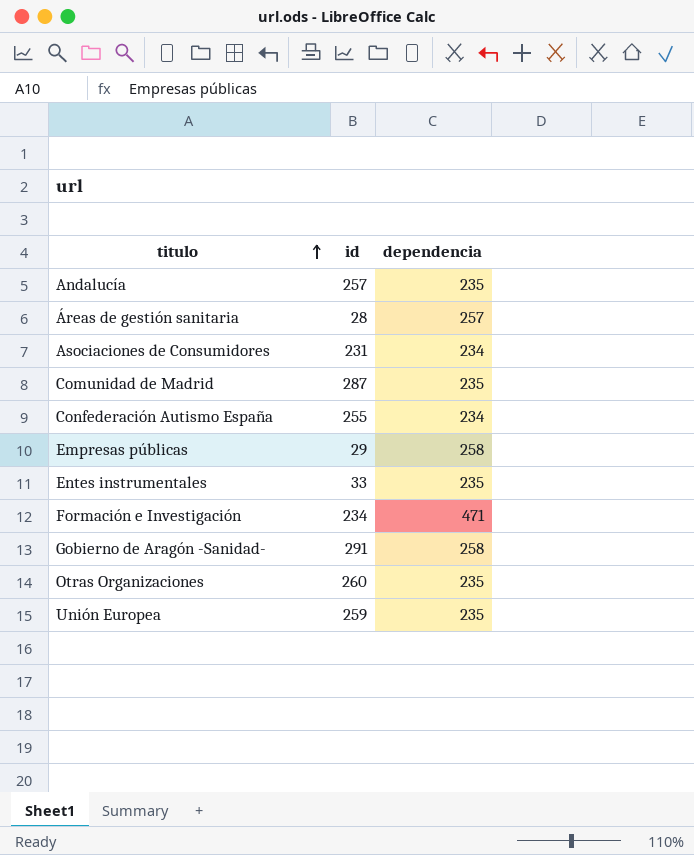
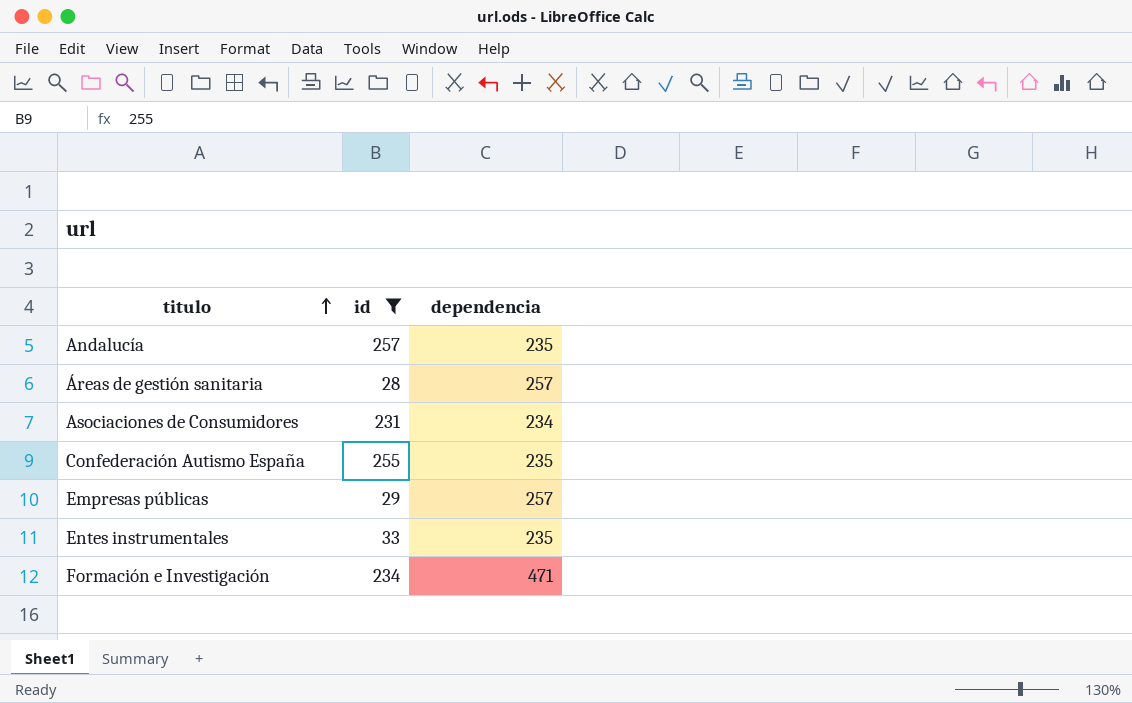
filter: none -> id <= 257
Confederación Autismo España | dependencia: 234 -> 235
Empresas públicas | dependencia: 258 -> 257

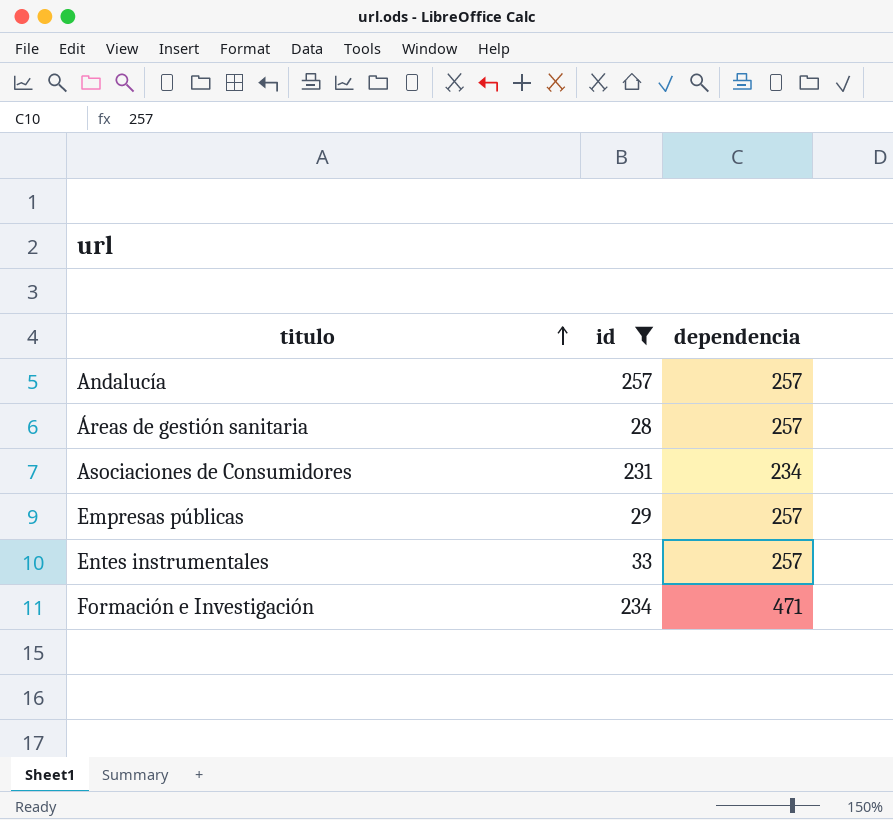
row Confederación Autismo España: 255 | 235 -> none
Andalucía | dependencia: 235 -> 257
Entes instrumentales | dependencia: 235 -> 257

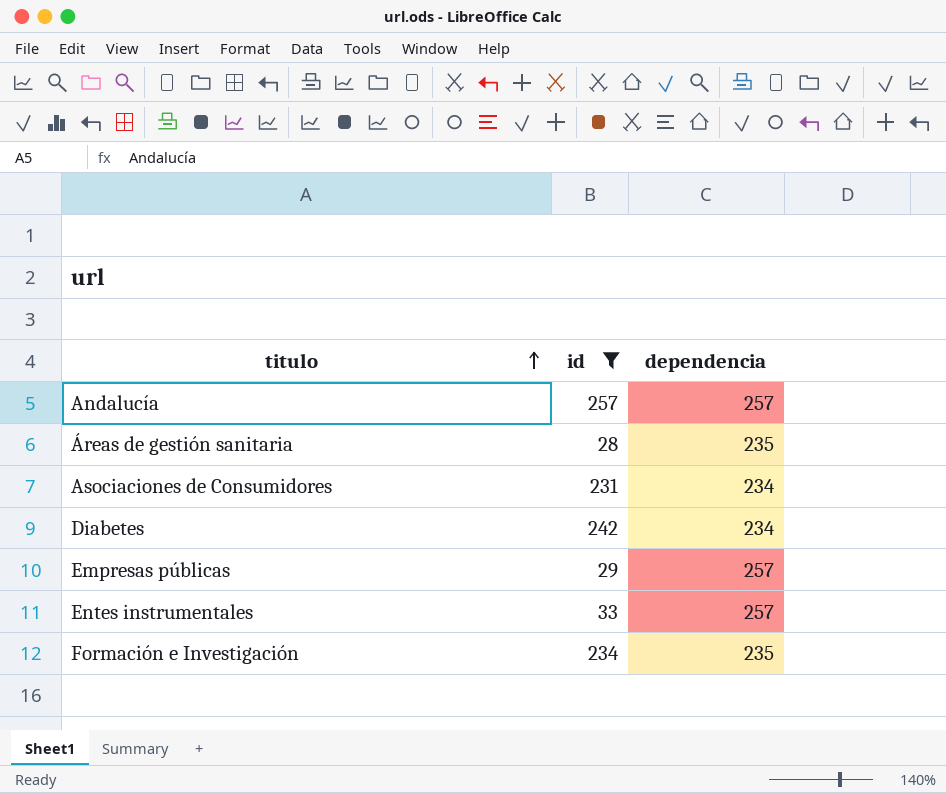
Áreas de gestión sanitaria | dependencia: 257 -> 235
row Diabetes: none -> 242 | 234
Formación e Investigación | dependencia: 471 -> 235

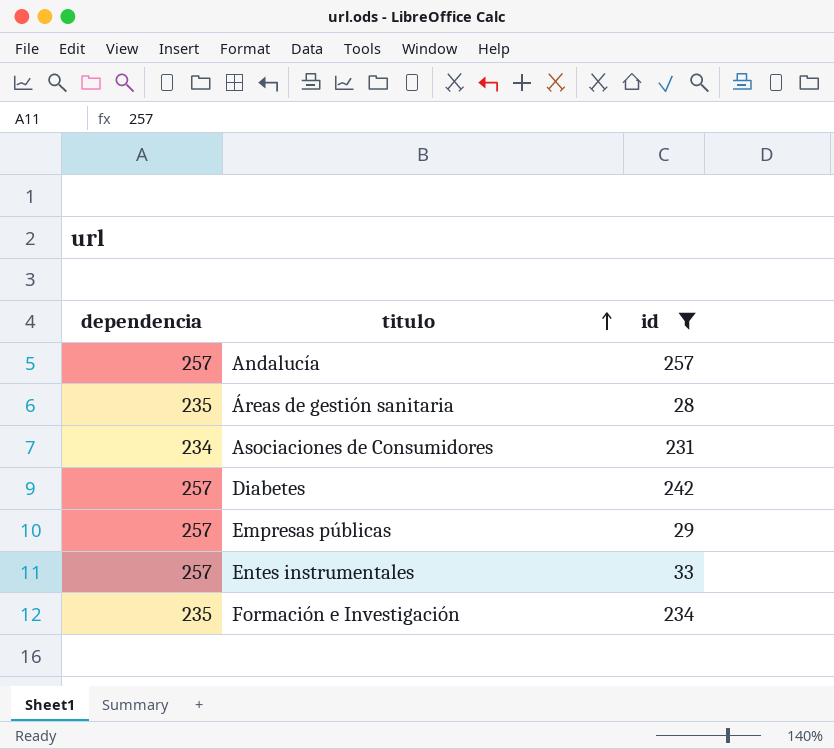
column dependencia | position: 3 -> 1
Diabetes | dependencia: 234 -> 257

